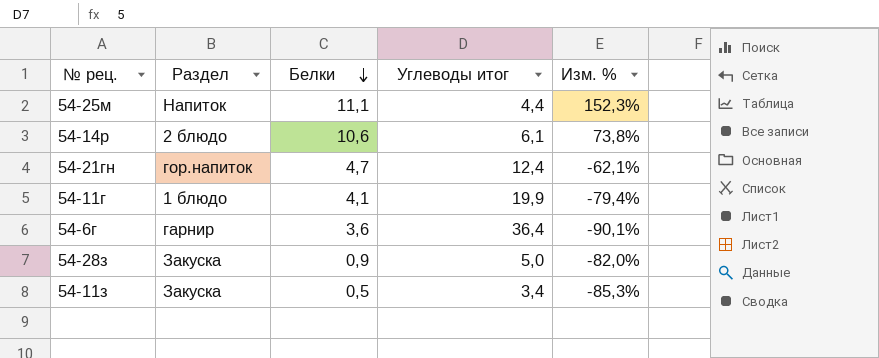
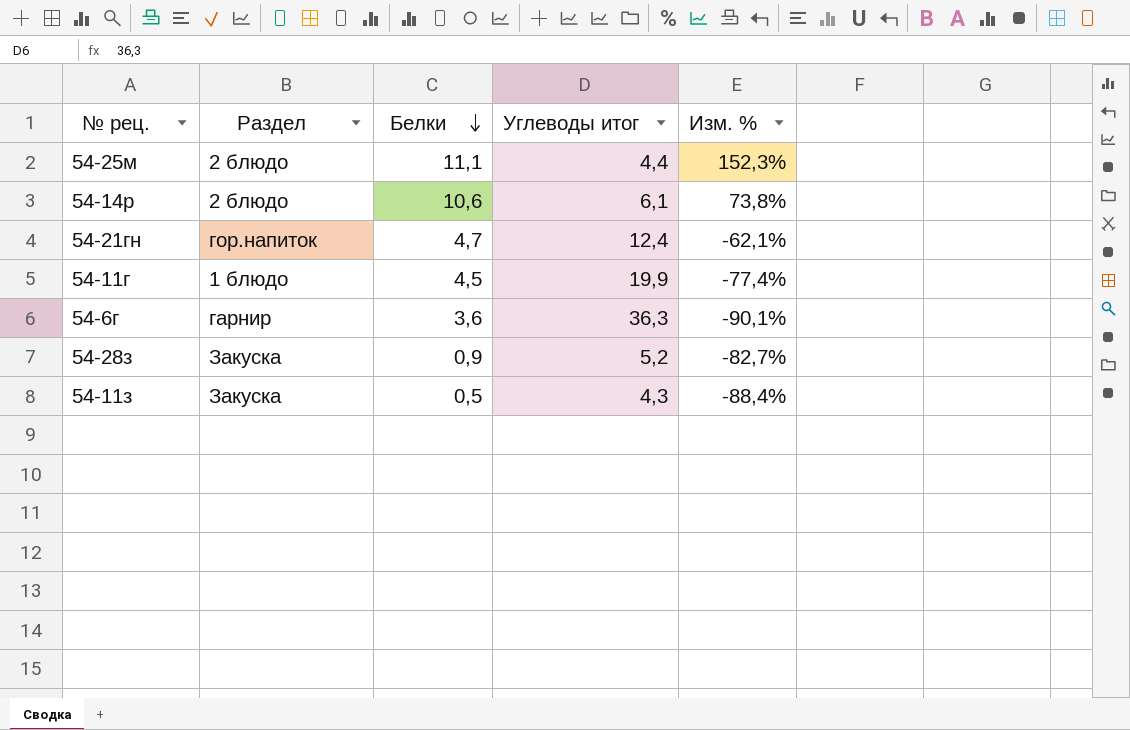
54-25м | Раздел: Напиток -> 2 блюдо
54-11г | Белки: 4,1 -> 4,5
54-11г | Изм. %: -79,4% -> -77,4%
54-6г | Углеводы итог: 36,4 -> 36,3
54-28з | Углеводы итог: 5,0 -> 5,2
54-28з | Изм. %: -82,0% -> -82,7%
54-11з | Углеводы итог: 3,4 -> 4,3
54-11з | Изм. %: -85,3% -> -88,4%

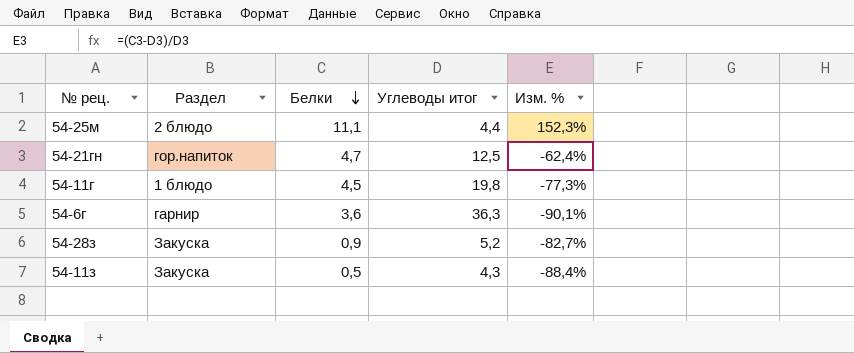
row 54-14р: 2 блюдо | 10,6 | 6,1 | 73,8% -> none
54-21гн | Углеводы итог: 12,4 -> 12,5
54-21гн | Изм. %: -62,1% -> -62,4%
54-11г | Углеводы итог: 19,9 -> 19,8
54-11г | Изм. %: -77,4% -> -77,3%

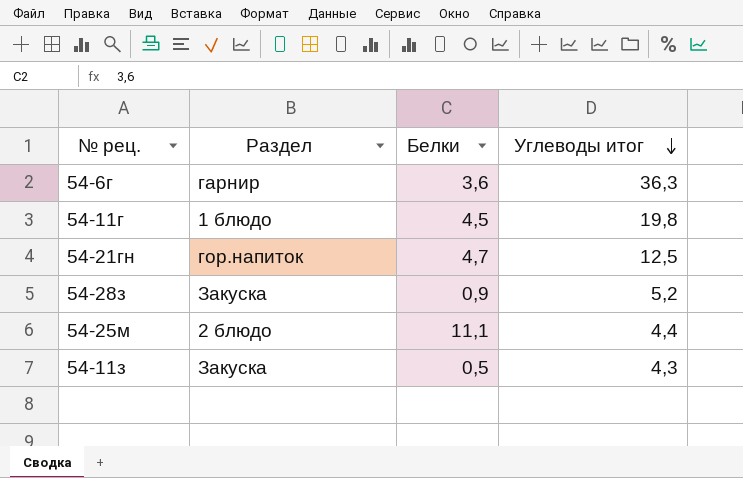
row order: Белки descending -> Углеводы итог descending
column Изм. % | formula: ([Белки] - [Углеводы итог]) / [Углеводы итог] -> none

